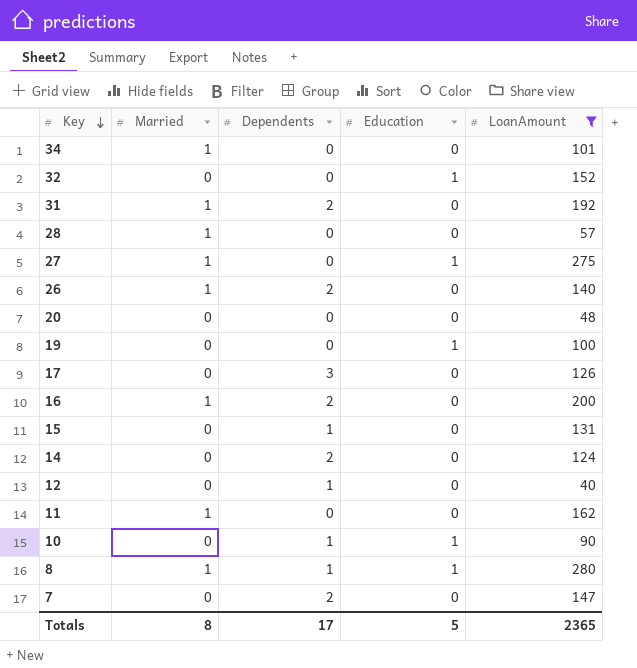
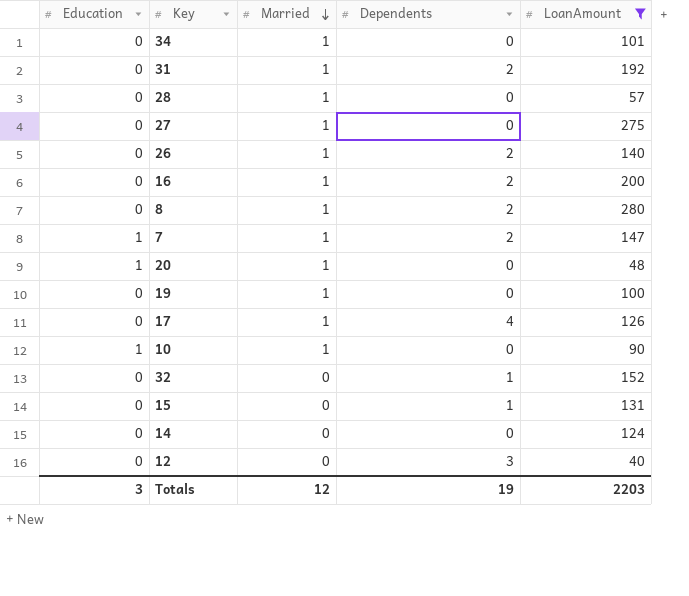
row order: Key descending -> Married descending
column Education | position: 4 -> 1
row 11: 1 | 0 | 0 | 162 -> none
27 | Education: 1 -> 0
8 | Education: 1 -> 0
8 | Dependents: 1 -> 2
7 | Education: 0 -> 1
7 | Married: 0 -> 1
20 | Education: 0 -> 1
20 | Married: 0 -> 1
19 | Education: 1 -> 0
19 | Married: 0 -> 1
17 | Married: 0 -> 1
17 | Dependents: 3 -> 4
10 | Married: 0 -> 1
10 | Dependents: 1 -> 0
32 | Education: 1 -> 0
32 | Dependents: 0 -> 1
14 | Dependents: 2 -> 0
12 | Dependents: 1 -> 3
Totals | Education: 5 -> 3
Totals | Married: 8 -> 12
Totals | Dependents: 17 -> 19
Totals | LoanAmount: 2365 -> 2203

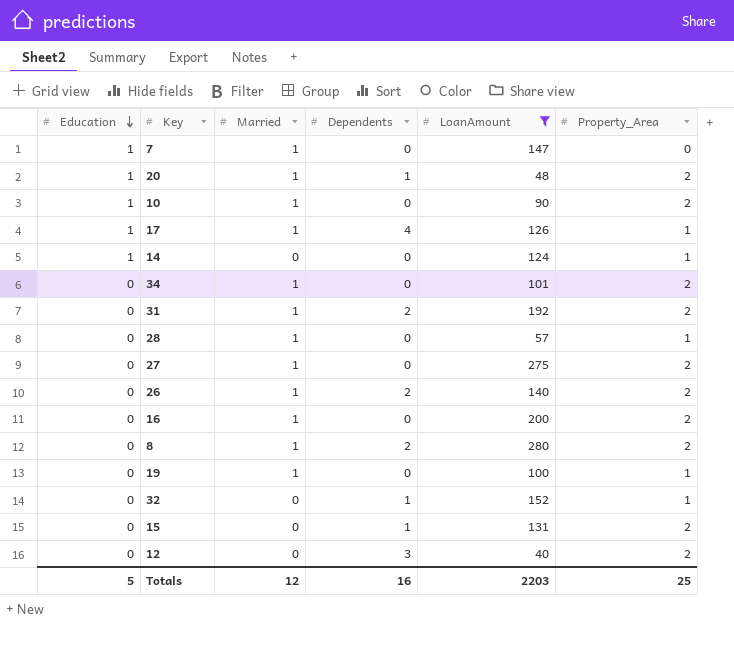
row order: Married descending -> Education descending
column Property_Area | position: none -> 6
7 | Dependents: 2 -> 0
20 | Dependents: 0 -> 1
17 | Education: 0 -> 1
14 | Education: 0 -> 1
16 | Dependents: 2 -> 0
Totals | Education: 3 -> 5
Totals | Dependents: 19 -> 16

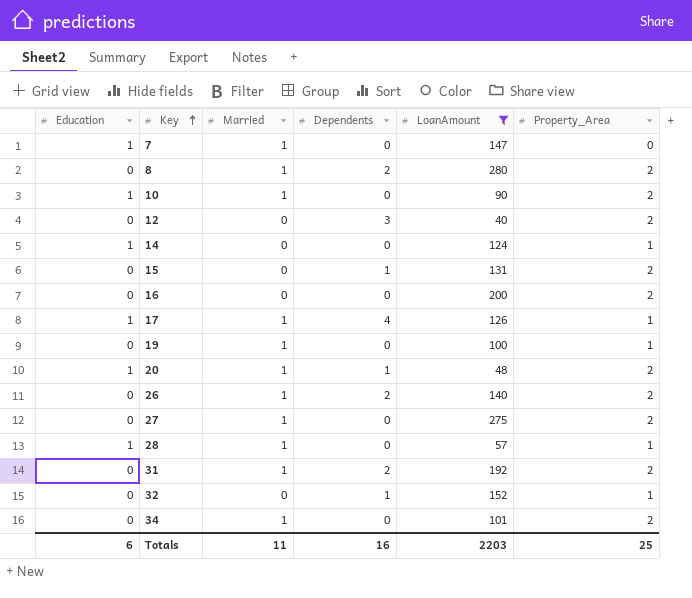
row order: Education descending -> Key ascending
16 | Married: 1 -> 0
28 | Education: 0 -> 1
Totals | Education: 5 -> 6
Totals | Married: 12 -> 11

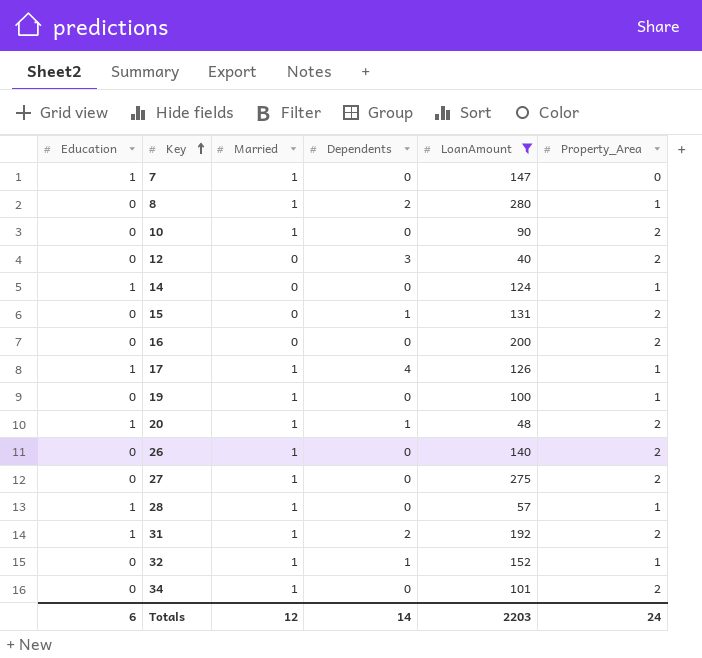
8 | Property_Area: 2 -> 1
10 | Education: 1 -> 0
26 | Dependents: 2 -> 0
31 | Education: 0 -> 1
32 | Married: 0 -> 1
Totals | Married: 11 -> 12
Totals | Dependents: 16 -> 14
Totals | Property_Area: 25 -> 24

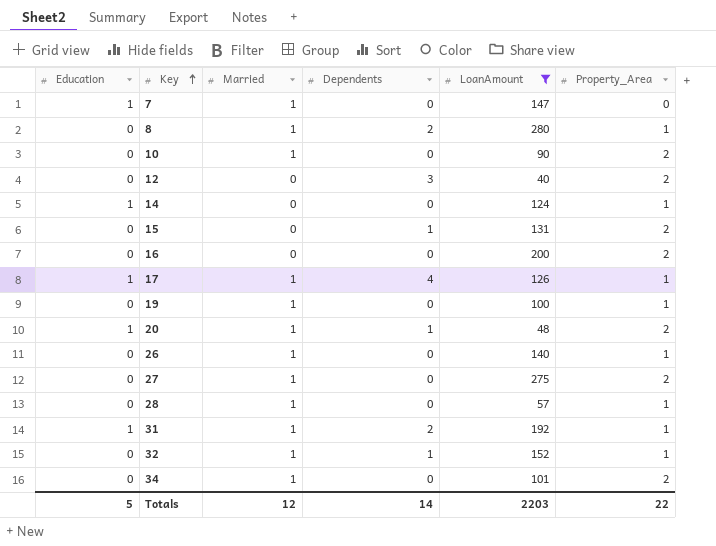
26 | Property_Area: 2 -> 1
28 | Education: 1 -> 0
31 | Property_Area: 2 -> 1
Totals | Education: 6 -> 5
Totals | Property_Area: 24 -> 22

